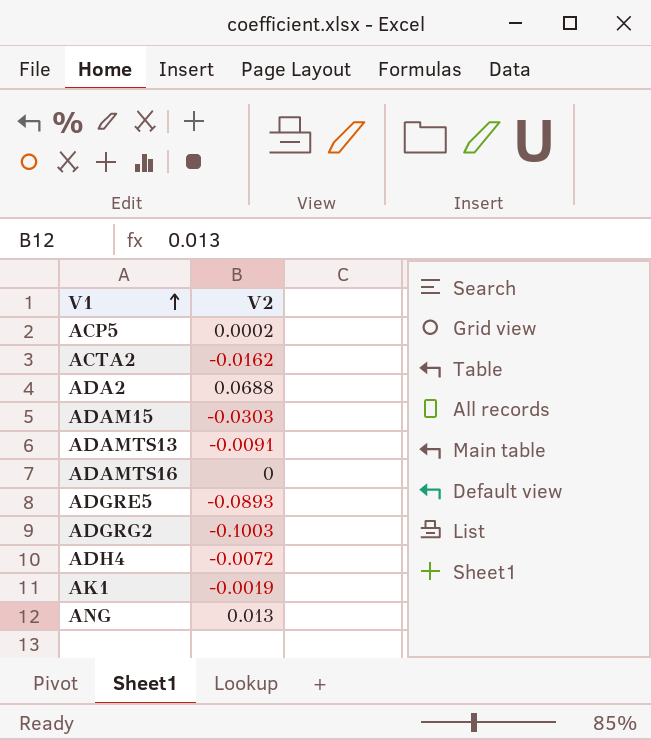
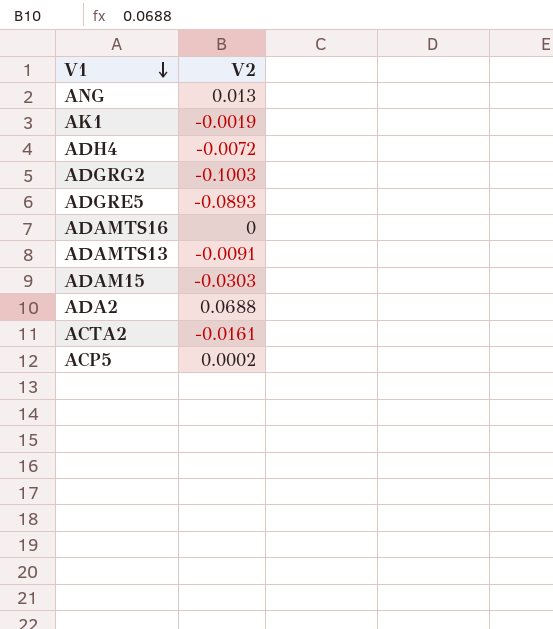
row order: V1 ascending -> V1 descending
ACTA2 | V2: -0.0162 -> -0.0161

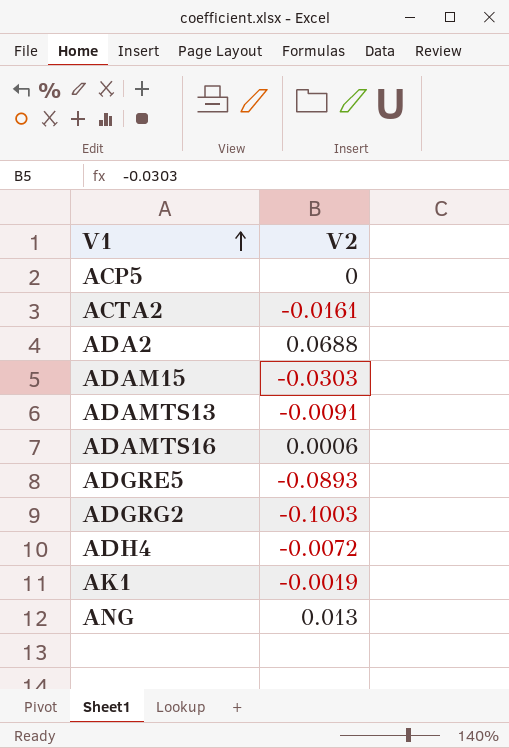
row order: V1 descending -> V1 ascending
ACP5 | V2: 0.0002 -> 0
ADAMTS16 | V2: 0 -> 0.0006

